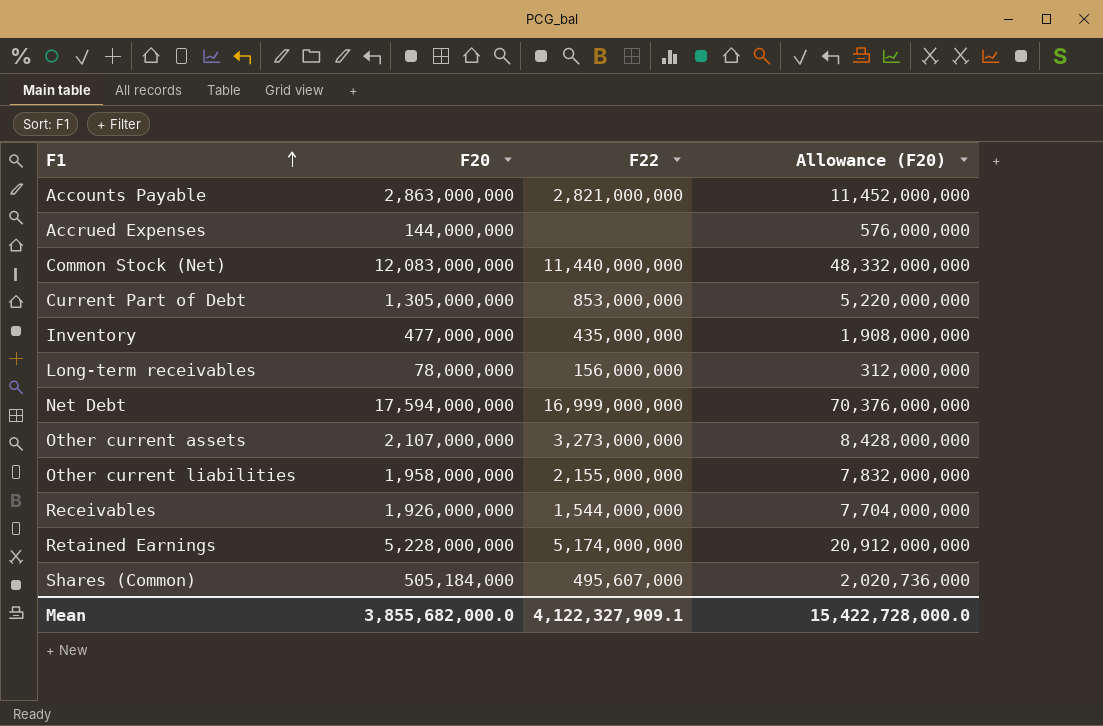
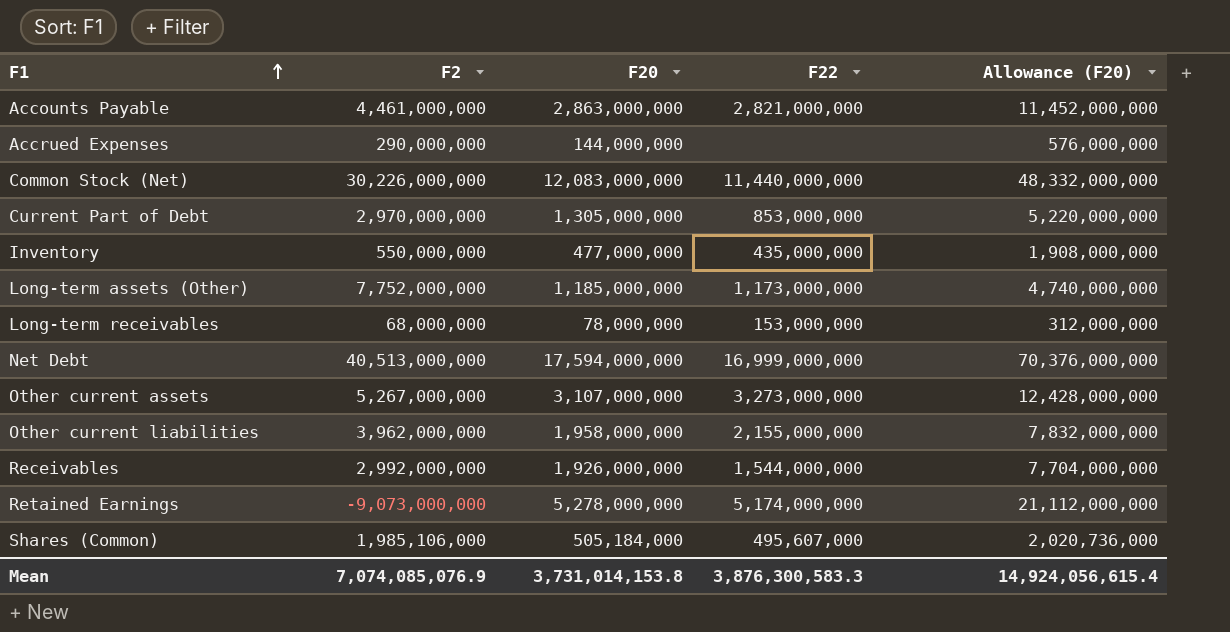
column F2 | position: none -> 2
row Long-term assets (Other): none -> 7,752,000,000 | 1,185,000,000 | 1,173,000,000 | 4,740,000,000
Long-term receivables | F22: 156,000,000 -> 153,000,000
Other current assets | F20: 2,107,000,000 -> 3,107,000,000
Other current assets | Allowance (F20): 8,428,000,000 -> 12,428,000,000
Retained Earnings | F20: 5,228,000,000 -> 5,278,000,000
Retained Earnings | Allowance (F20): 20,912,000,000 -> 21,112,000,000
Mean | F20: 3,855,682,000.0 -> 3,731,014,153.8
Mean | F22: 4,122,327,909.1 -> 3,876,300,583.3
Mean | Allowance (F20): 15,422,728,000.0 -> 14,924,056,615.4

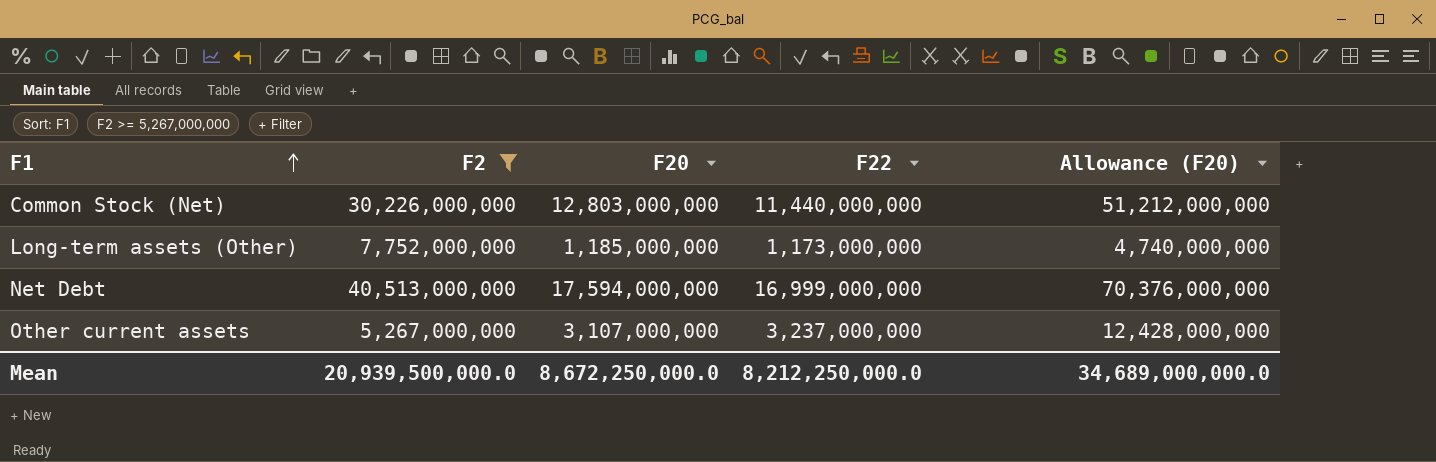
filter: none -> F2 >= 5,267,000,000
Common Stock (Net) | F20: 12,083,000,000 -> 12,803,000,000
Common Stock (Net) | Allowance (F20): 48,332,000,000 -> 51,212,000,000
Other current assets | F22: 3,273,000,000 -> 3,237,000,000
Mean | F2: 7,074,085,076.9 -> 20,939,500,000.0
Mean | F20: 3,731,014,153.8 -> 8,672,250,000.0
Mean | F22: 3,876,300,583.3 -> 8,212,250,000.0
Mean | Allowance (F20): 14,924,056,615.4 -> 34,689,000,000.0

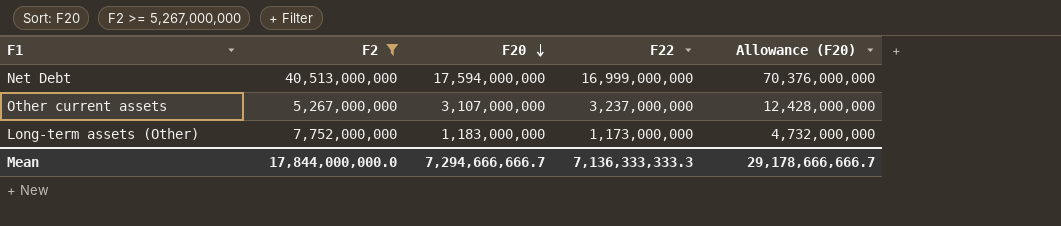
row order: F1 ascending -> F20 descending
row Common Stock (Net): 30,226,000,000 | 12,803,000,000 | 11,440,000,000 | 51,212,000,000 -> none
Long-term assets (Other) | F20: 1,185,000,000 -> 1,183,000,000
Long-term assets (Other) | Allowance (F20): 4,740,000,000 -> 4,732,000,000
Mean | F2: 20,939,500,000.0 -> 17,844,000,000.0
Mean | F20: 8,672,250,000.0 -> 7,294,666,666.7
Mean | F22: 8,212,250,000.0 -> 7,136,333,333.3
Mean | Allowance (F20): 34,689,000,000.0 -> 29,178,666,666.7

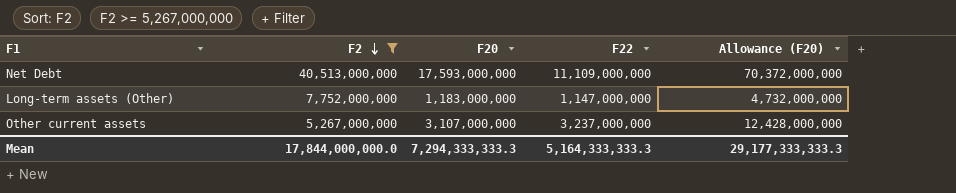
row order: F20 descending -> F2 descending
Net Debt | F20: 17,594,000,000 -> 17,593,000,000
Net Debt | F22: 16,999,000,000 -> 11,109,000,000
Net Debt | Allowance (F20): 70,376,000,000 -> 70,372,000,000
Long-term assets (Other) | F22: 1,173,000,000 -> 1,147,000,000
Mean | F20: 7,294,666,666.7 -> 7,294,333,333.3
Mean | F22: 7,136,333,333.3 -> 5,164,333,333.3
Mean | Allowance (F20): 29,178,666,666.7 -> 29,177,333,333.3

